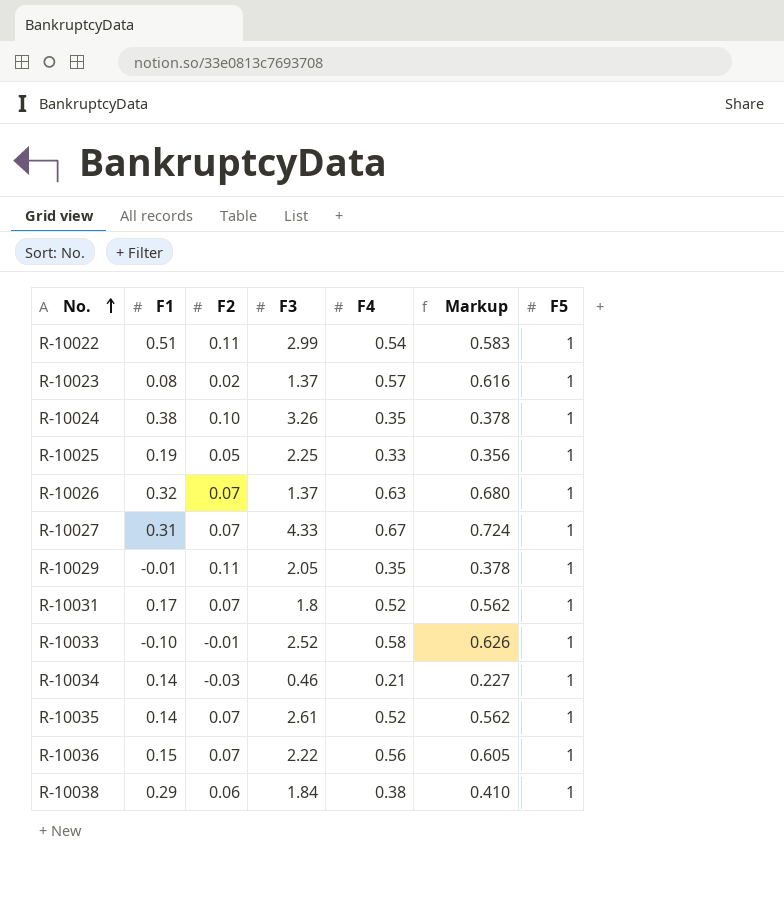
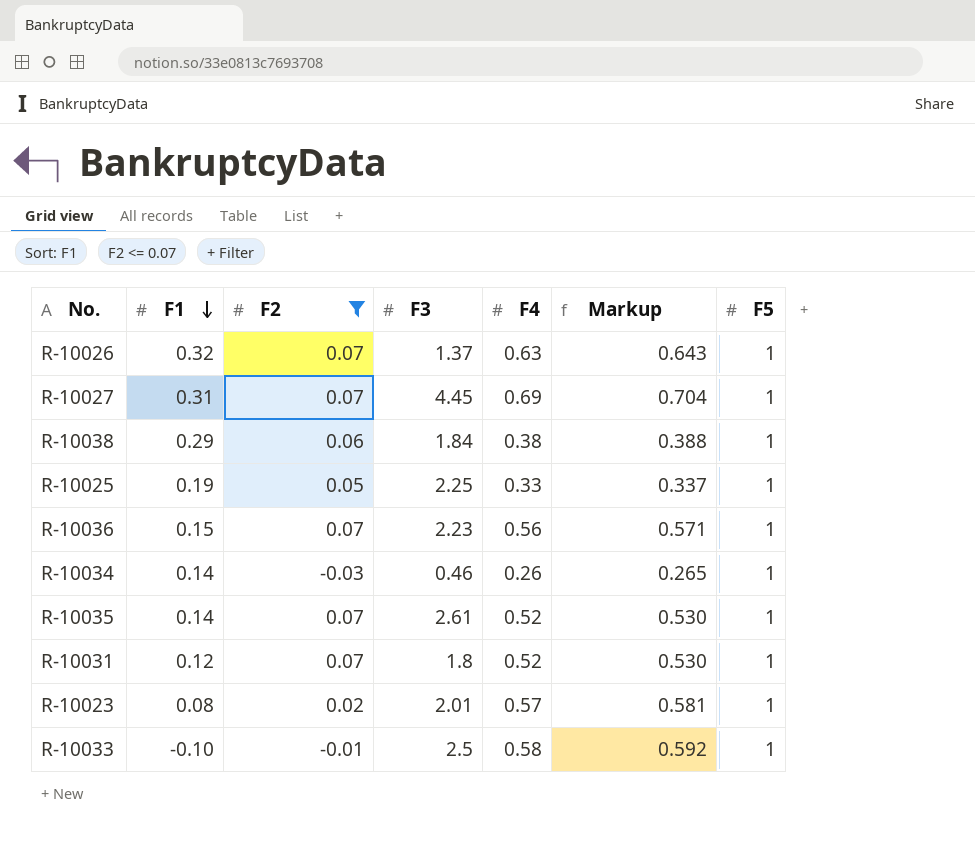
filter: none -> F2 <= 0.07
row order: No. ascending -> F1 descending
column Markup | formula: [F4] * 1.08 -> [F4] * 1.02
R-10027 | F3: 4.33 -> 4.45
R-10027 | F4: 0.67 -> 0.69
R-10036 | F3: 2.22 -> 2.23
R-10034 | F4: 0.21 -> 0.26
R-10031 | F1: 0.17 -> 0.12
R-10023 | F3: 1.37 -> 2.01
R-10033 | F3: 2.52 -> 2.5

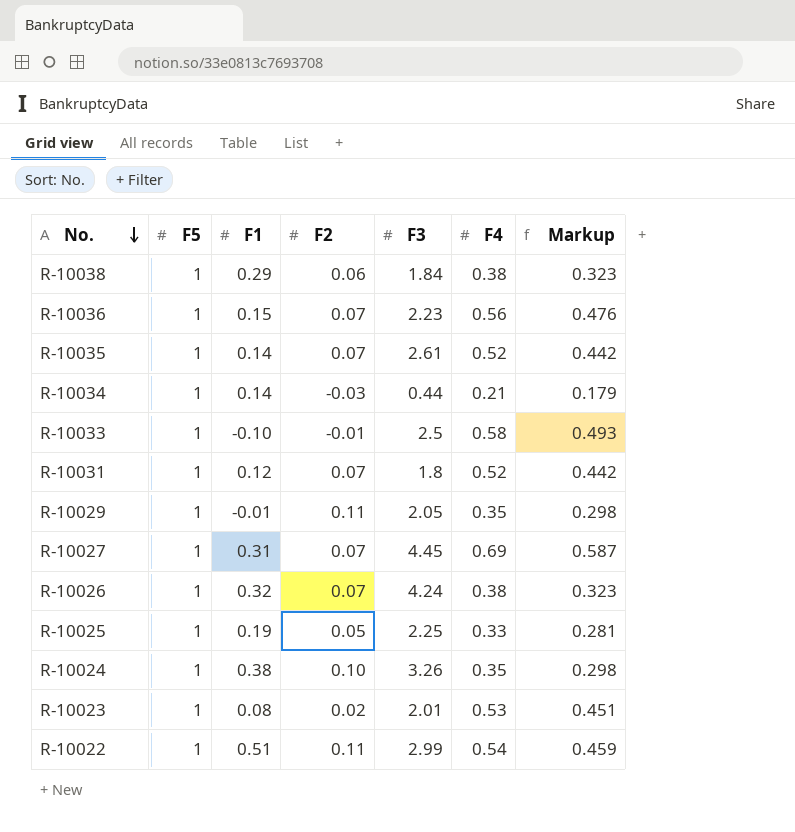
filter: F2 <= 0.07 -> none
row order: F1 descending -> No. descending
column F5 | position: 7 -> 2
column Markup | formula: [F4] * 1.02 -> [F4] * 0.85
R-10034 | F3: 0.46 -> 0.44
R-10034 | F4: 0.26 -> 0.21
R-10026 | F3: 1.37 -> 4.24
R-10026 | F4: 0.63 -> 0.38
R-10023 | F4: 0.57 -> 0.53

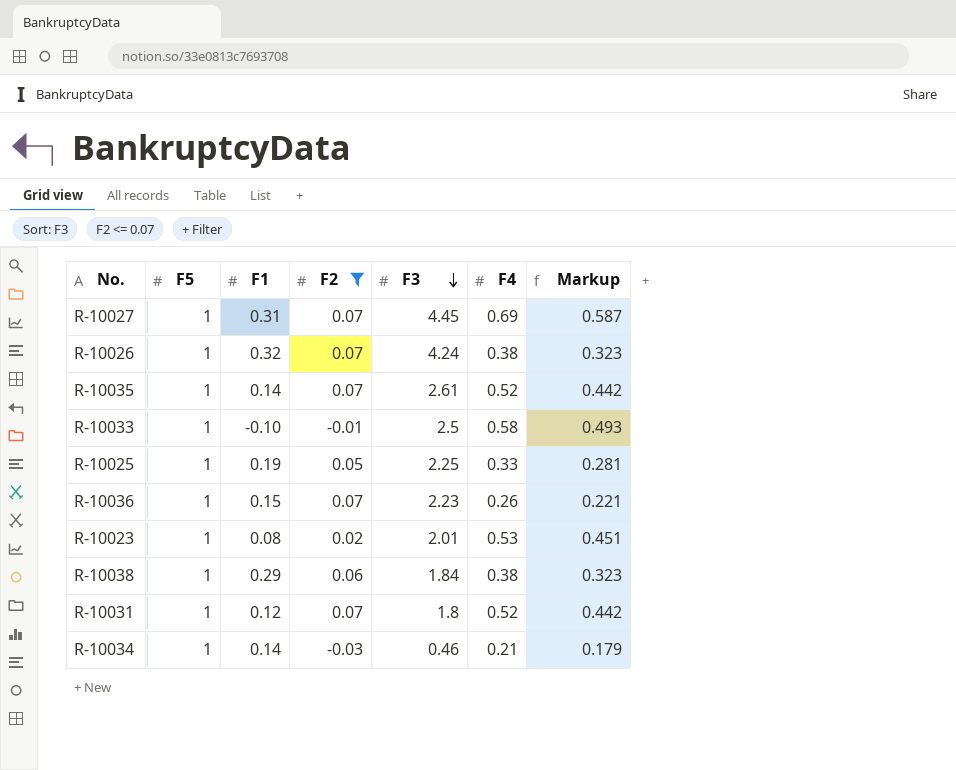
filter: none -> F2 <= 0.07
row order: No. descending -> F3 descending
R-10036 | F4: 0.56 -> 0.26
R-10036 | Markup: 0.476 -> 0.221
R-10034 | F3: 0.44 -> 0.46

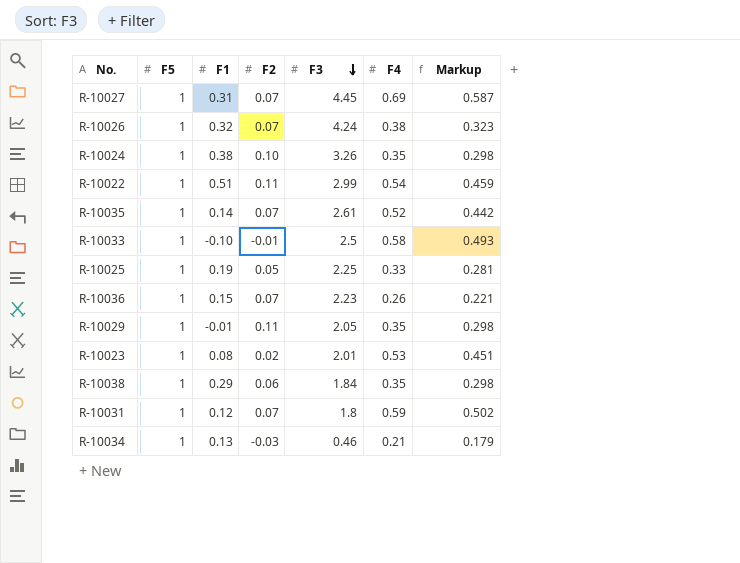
filter: F2 <= 0.07 -> none
R-10038 | F4: 0.38 -> 0.35
R-10038 | Markup: 0.323 -> 0.298
R-10031 | F4: 0.52 -> 0.59
R-10031 | Markup: 0.442 -> 0.502
R-10034 | F1: 0.14 -> 0.13

